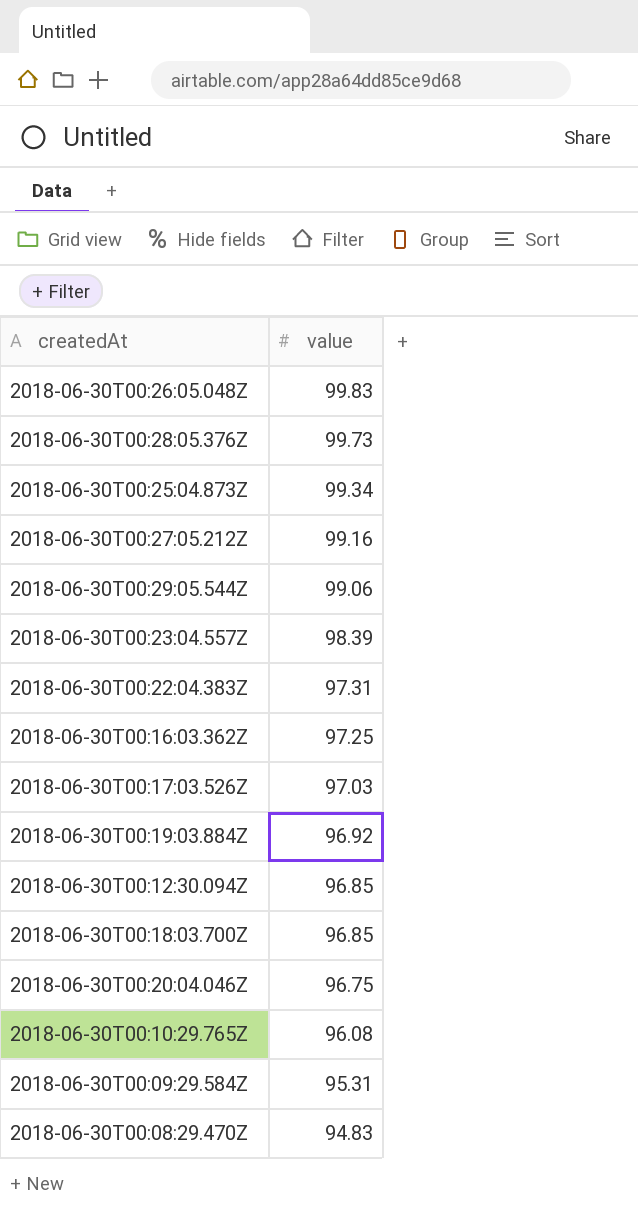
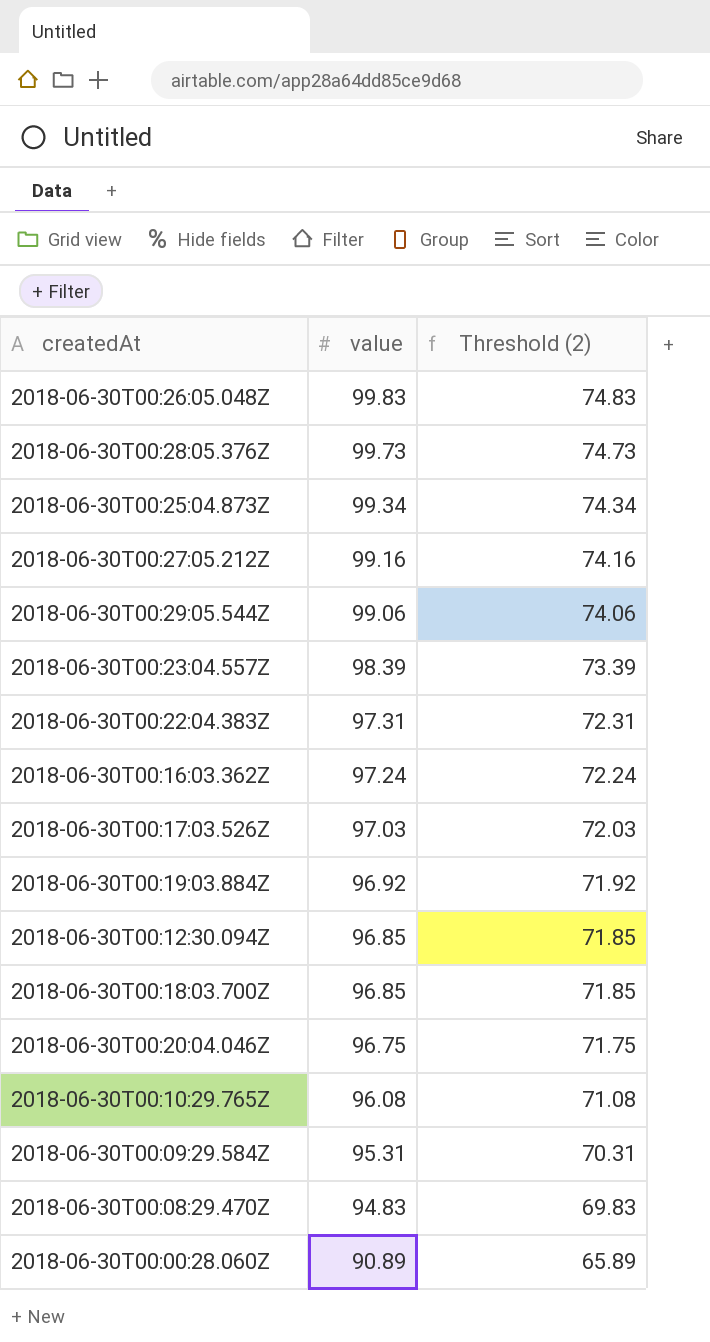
column Threshold (2) | formula: none -> [value] - 25
2018-06-30T00:16:03.362Z | value: 97.25 -> 97.24
row 2018-06-30T00:00:28.060Z: none -> 90.89 | 65.89

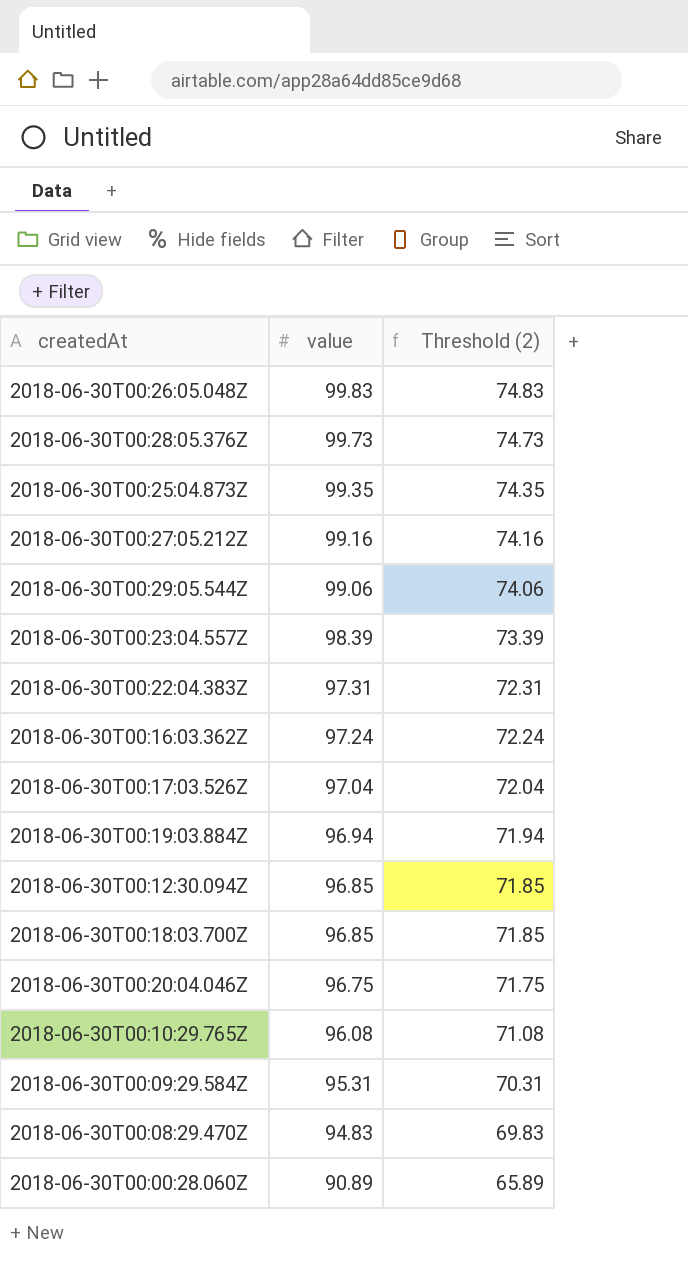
2018-06-30T00:25:04.873Z | value: 99.34 -> 99.35
2018-06-30T00:25:04.873Z | Threshold (2): 74.34 -> 74.35
2018-06-30T00:17:03.526Z | value: 97.03 -> 97.04
2018-06-30T00:17:03.526Z | Threshold (2): 72.03 -> 72.04
2018-06-30T00:19:03.884Z | value: 96.92 -> 96.94
2018-06-30T00:19:03.884Z | Threshold (2): 71.92 -> 71.94

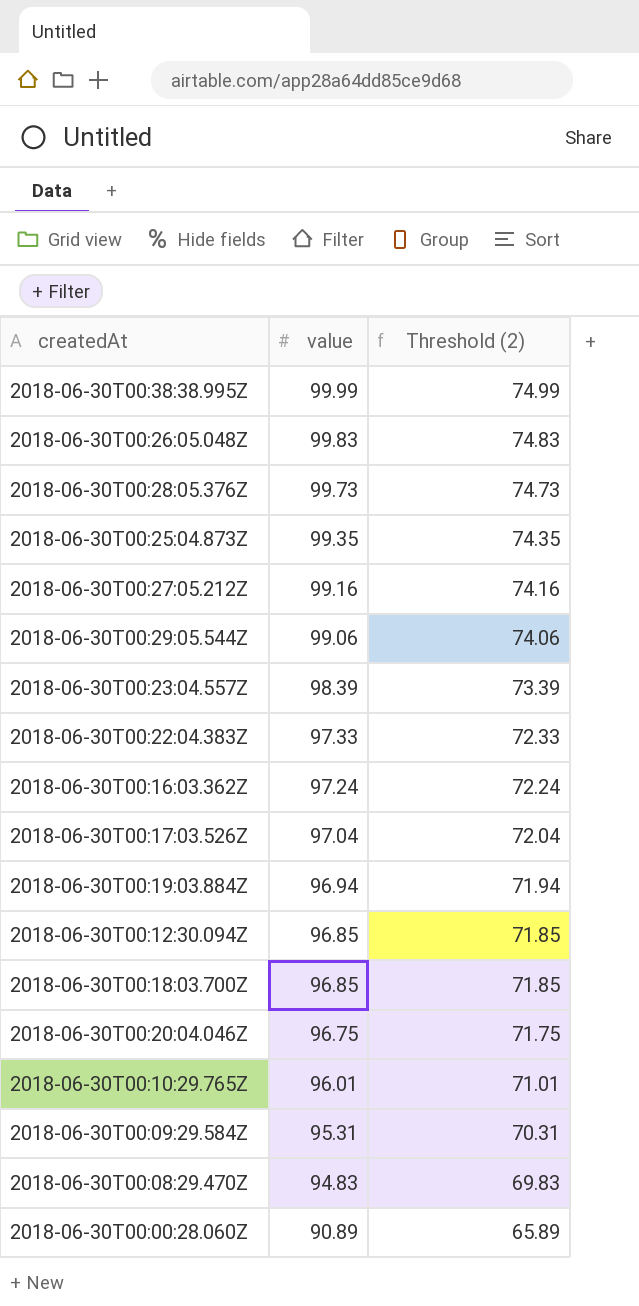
row 2018-06-30T00:38:38.995Z: none -> 99.99 | 74.99
2018-06-30T00:22:04.383Z | value: 97.31 -> 97.33
2018-06-30T00:22:04.383Z | Threshold (2): 72.31 -> 72.33
2018-06-30T00:10:29.765Z | value: 96.08 -> 96.01
2018-06-30T00:10:29.765Z | Threshold (2): 71.08 -> 71.01

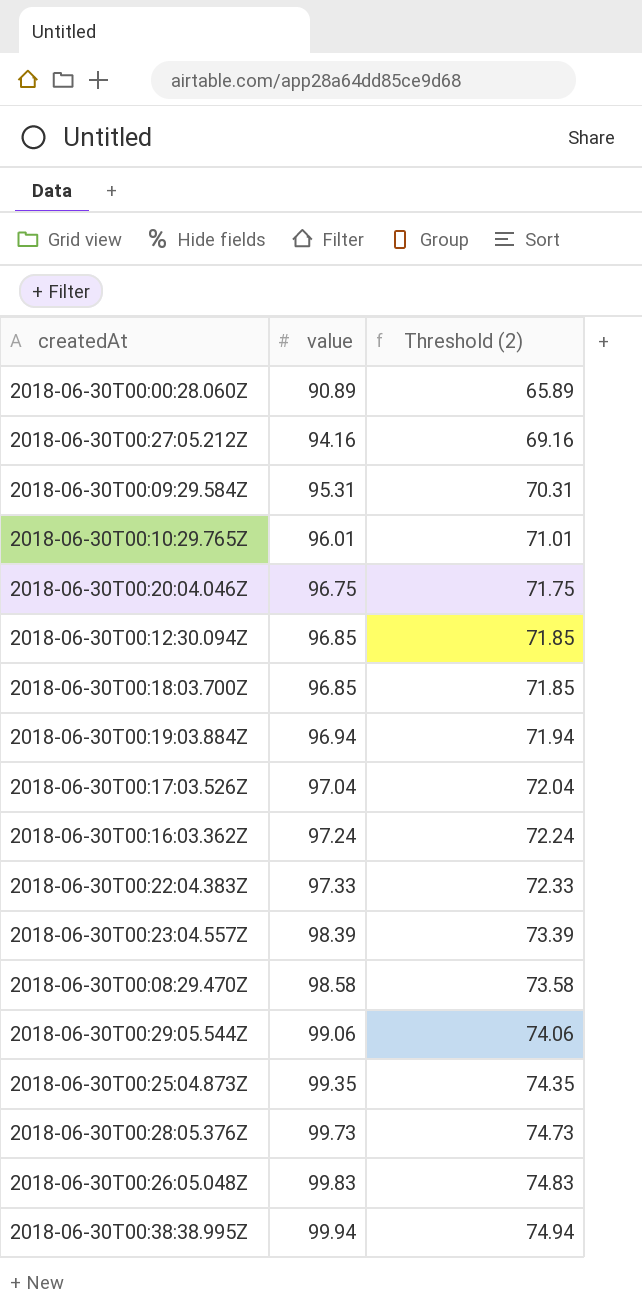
row order: value descending -> value ascending
2018-06-30T00:27:05.212Z | value: 99.16 -> 94.16
2018-06-30T00:27:05.212Z | Threshold (2): 74.16 -> 69.16
2018-06-30T00:08:29.470Z | value: 94.83 -> 98.58
2018-06-30T00:08:29.470Z | Threshold (2): 69.83 -> 73.58
2018-06-30T00:38:38.995Z | value: 99.99 -> 99.94
2018-06-30T00:38:38.995Z | Threshold (2): 74.99 -> 74.94

